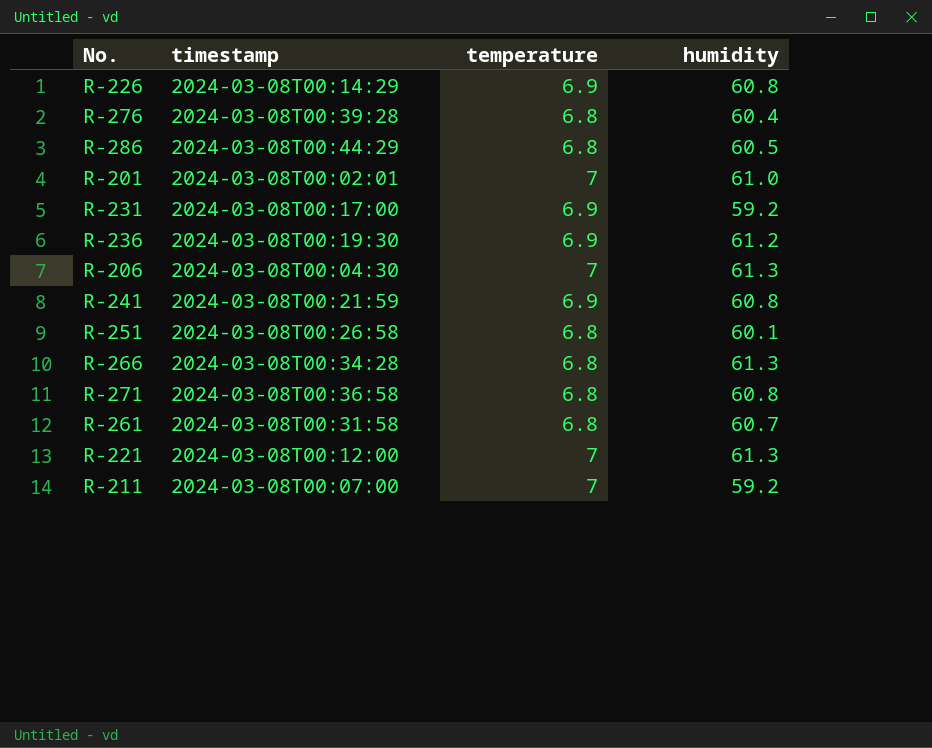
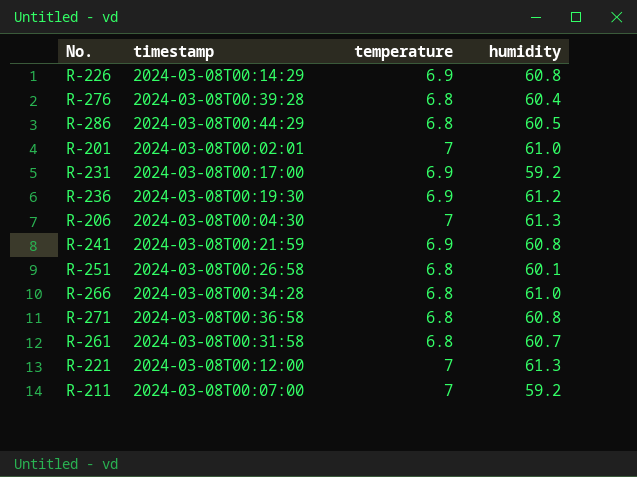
R-266 | humidity: 61.3 -> 61.0

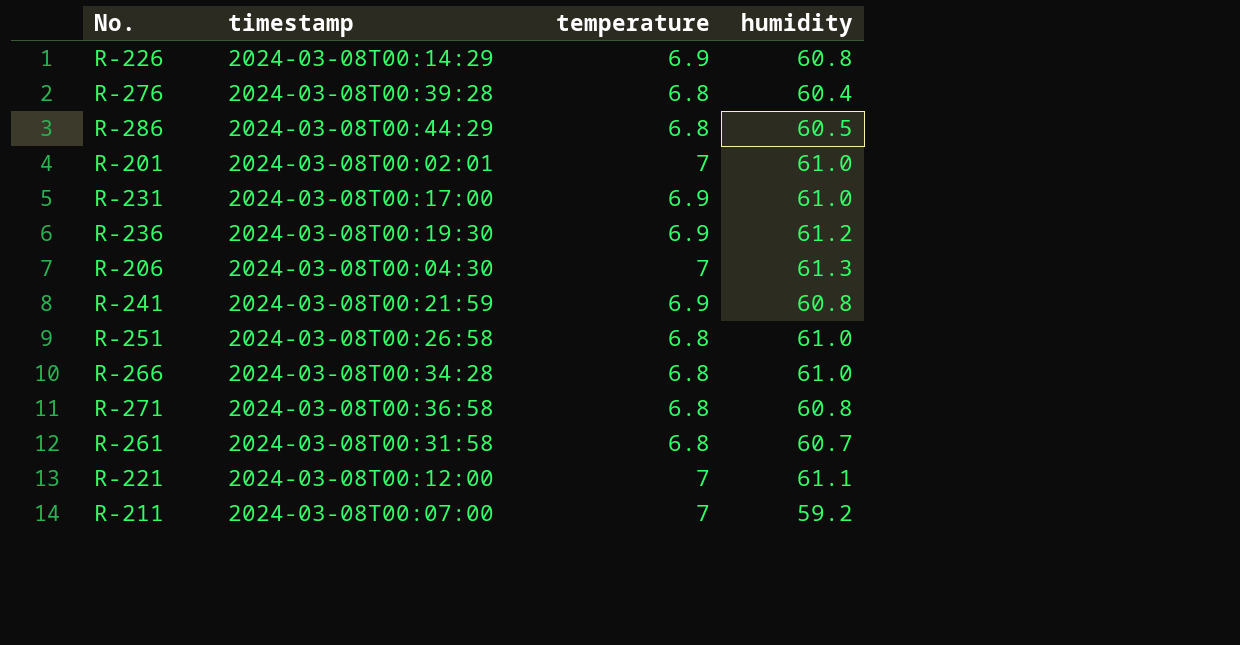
R-231 | humidity: 59.2 -> 61.0
R-251 | humidity: 60.1 -> 61.0
R-221 | humidity: 61.3 -> 61.1

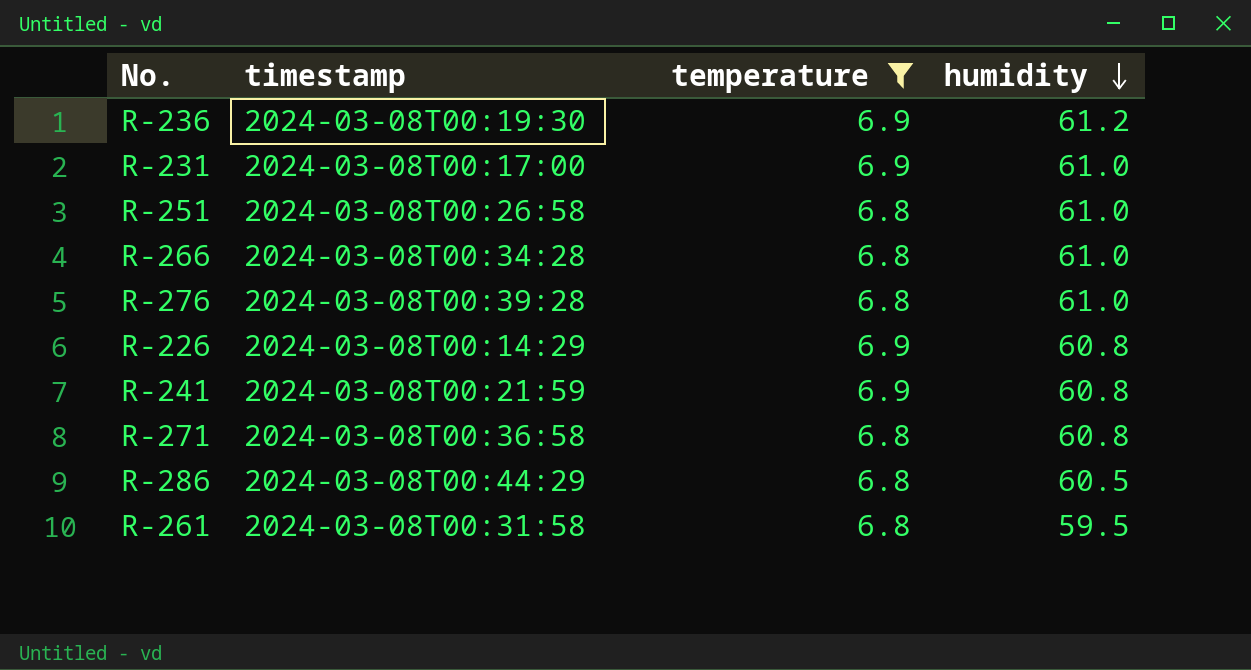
filter: none -> temperature != 7
row order: none -> humidity descending
R-276 | humidity: 60.4 -> 61.0
R-261 | humidity: 60.7 -> 59.5

